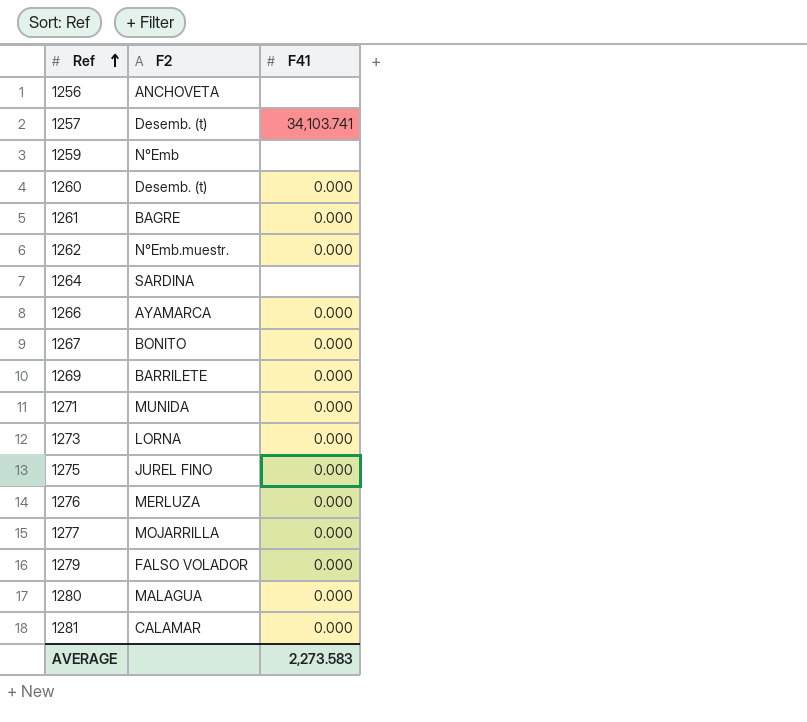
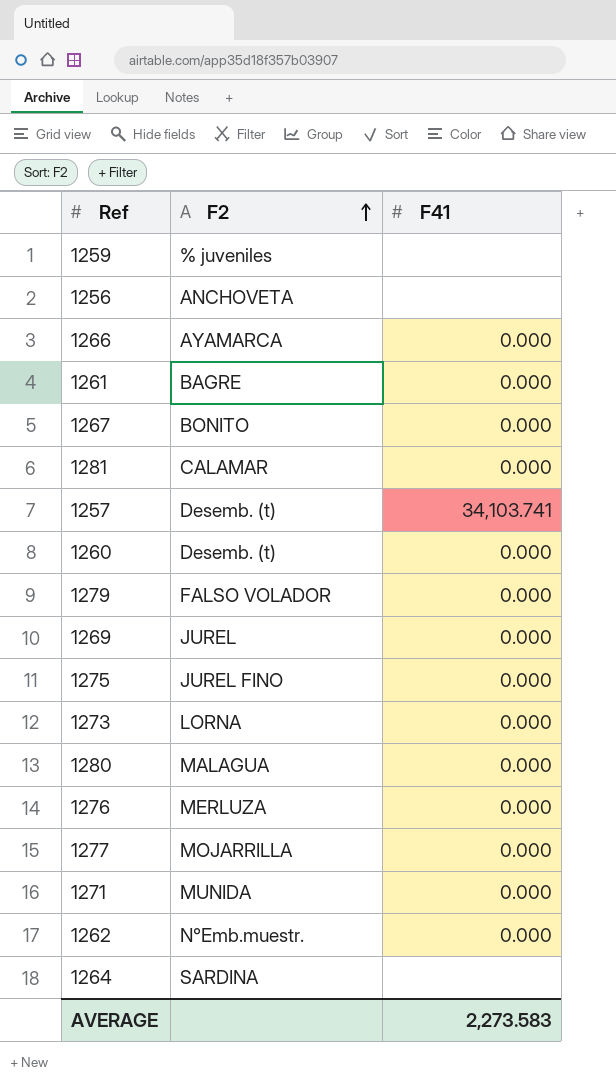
row order: Ref ascending -> F2 ascending
1259 | F2: N°Emb -> % juveniles
1269 | F2: BARRILETE -> JUREL

